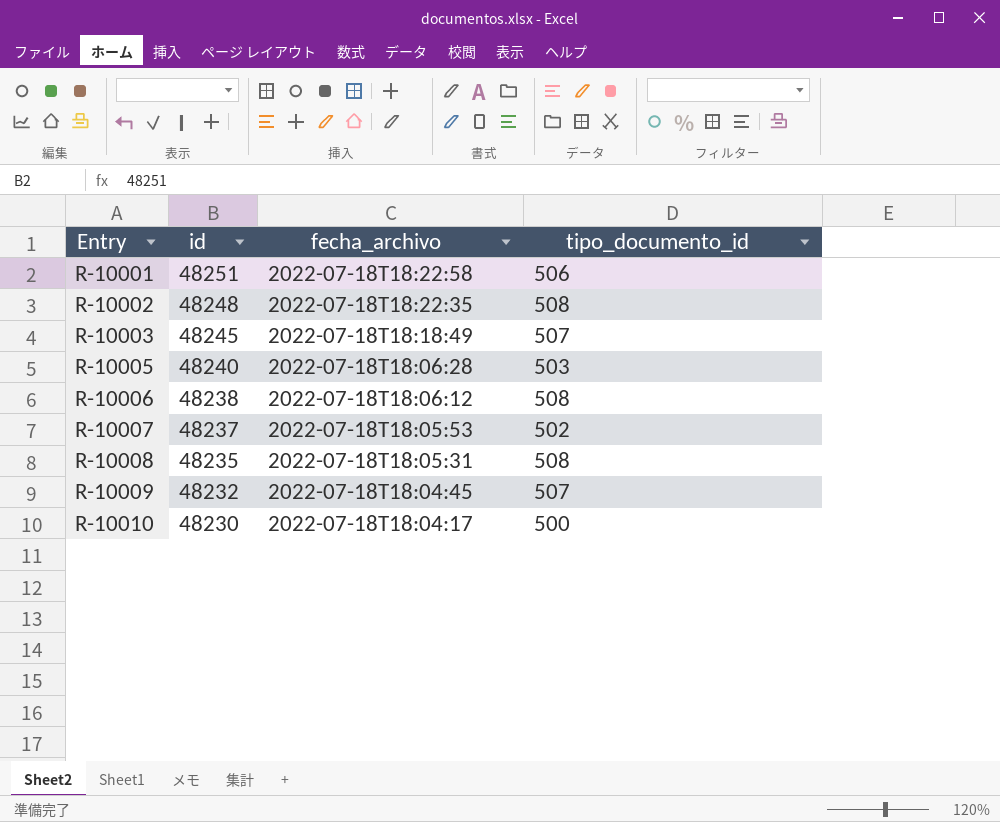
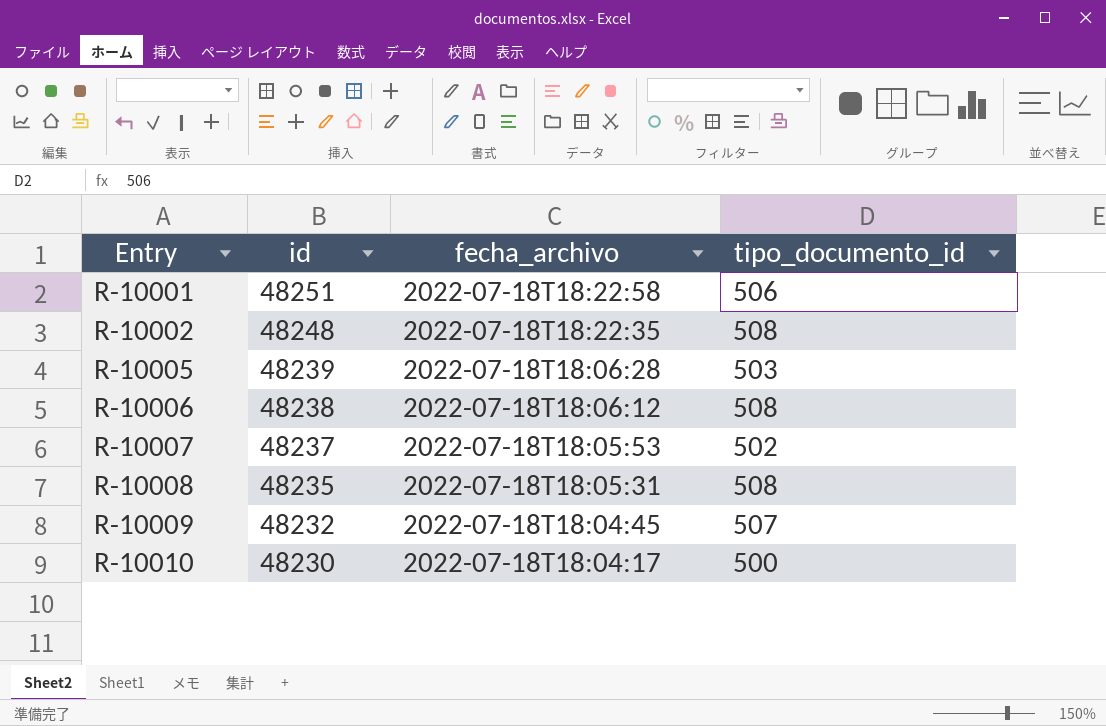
row R-10003: 48245 | 2022-07-18T18:18:49 | 507 -> none
R-10005 | id: 48240 -> 48239

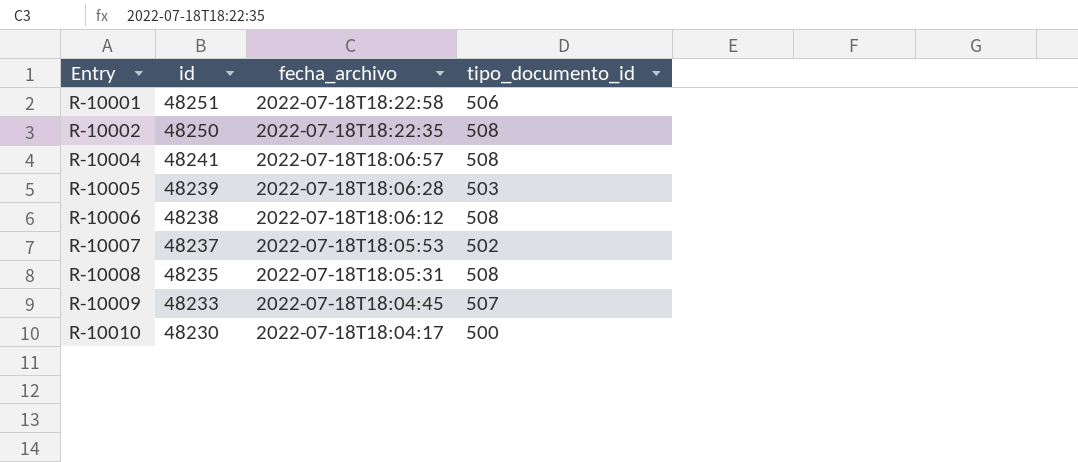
R-10002 | id: 48248 -> 48250
row R-10004: none -> 48241 | 2022-07-18T18:06:57 | 508
R-10009 | id: 48232 -> 48233

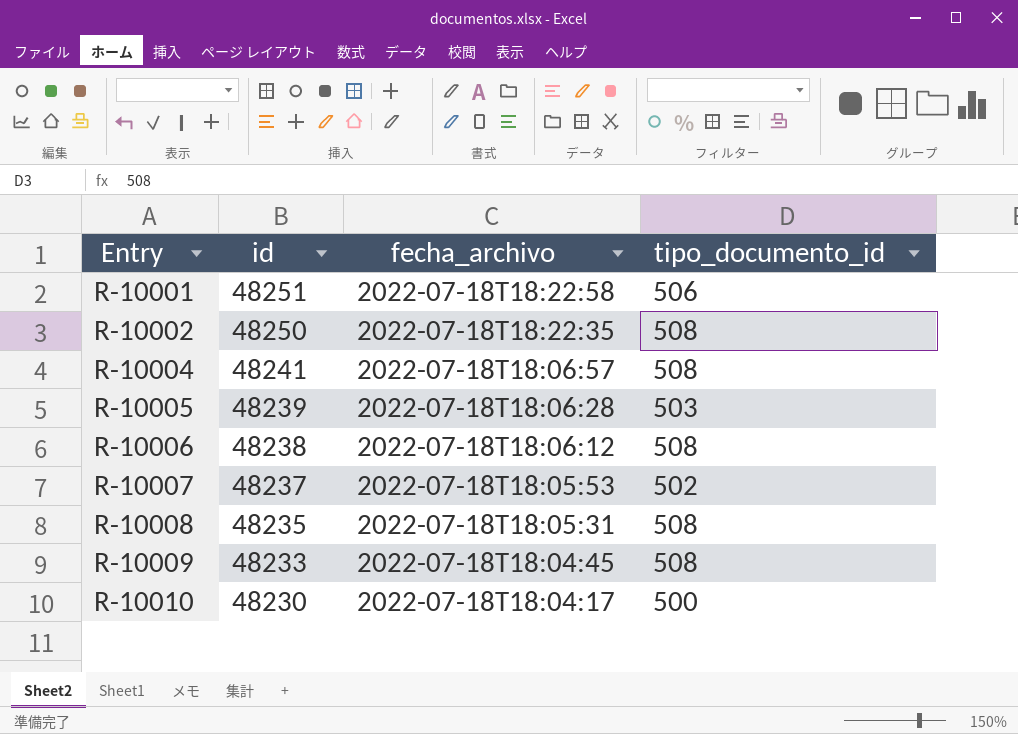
R-10009 | tipo_documento_id: 507 -> 508

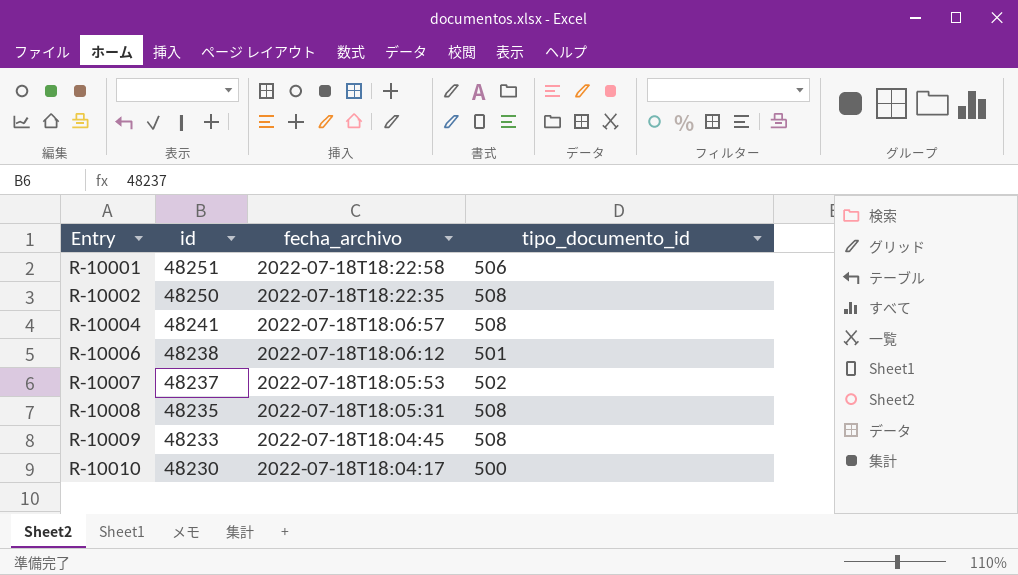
row R-10005: 48239 | 2022-07-18T18:06:28 | 503 -> none
R-10006 | tipo_documento_id: 508 -> 501

